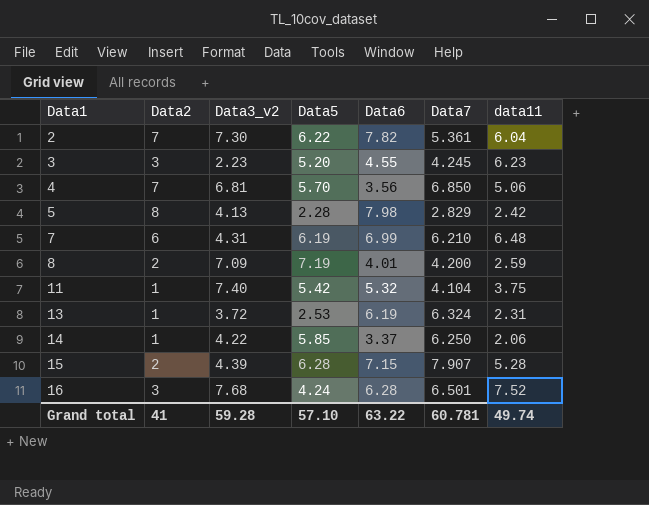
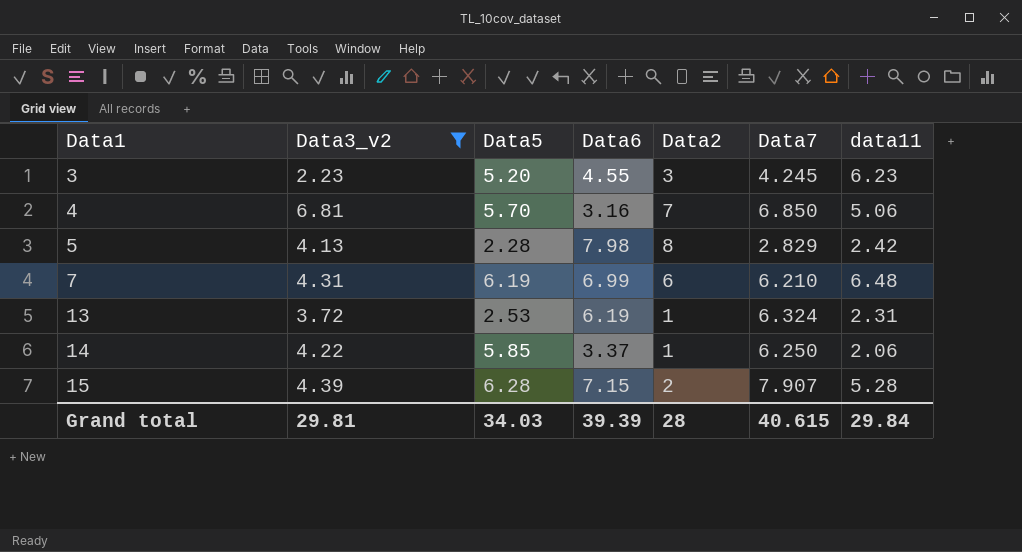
filter: none -> Data3_v2 <= 6.81
column Data2 | position: 2 -> 5
4 | Data6: 3.56 -> 3.16
Grand total | Data3_v2: 59.28 -> 29.81
Grand total | Data5: 57.10 -> 34.03
Grand total | Data6: 63.22 -> 39.39
Grand total | Data2: 41 -> 28
Grand total | Data7: 60.781 -> 40.615
Grand total | data11: 49.74 -> 29.84

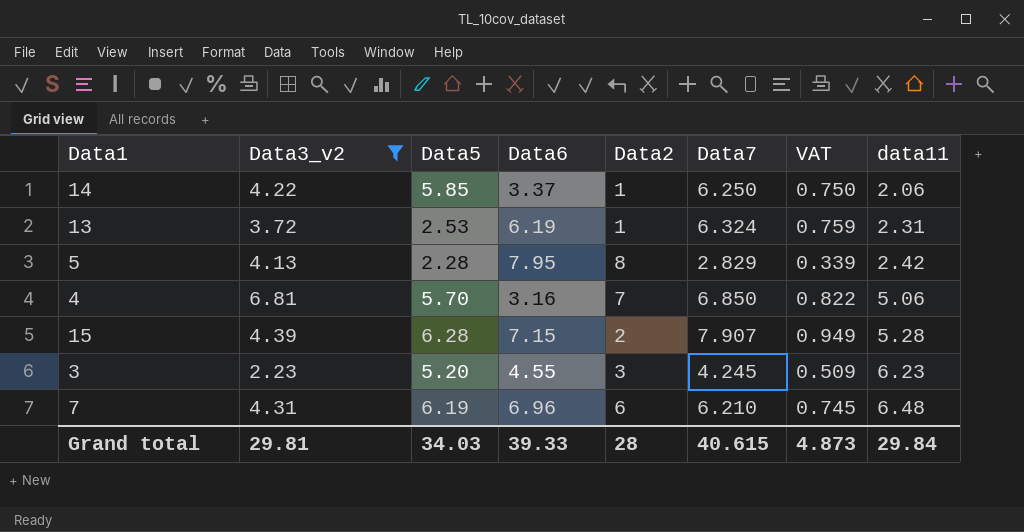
row order: Data1 ascending -> data11 ascending
column VAT | formula: none -> [Data7] * 0.12
5 | Data6: 7.98 -> 7.95
7 | Data6: 6.99 -> 6.96
Grand total | Data6: 39.39 -> 39.33

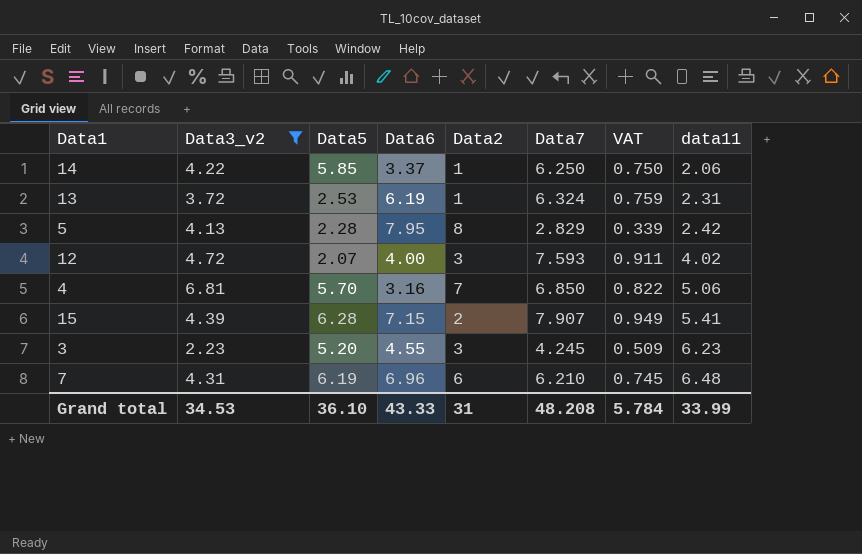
row 12: none -> 4.72 | 2.07 | 4.00 | 3 | 7.593 | 0.911 | 4.02
15 | data11: 5.28 -> 5.41
Grand total | Data3_v2: 29.81 -> 34.53
Grand total | Data5: 34.03 -> 36.10
Grand total | Data6: 39.33 -> 43.33
Grand total | Data2: 28 -> 31
Grand total | Data7: 40.615 -> 48.208
Grand total | VAT: 4.873 -> 5.784
Grand total | data11: 29.84 -> 33.99

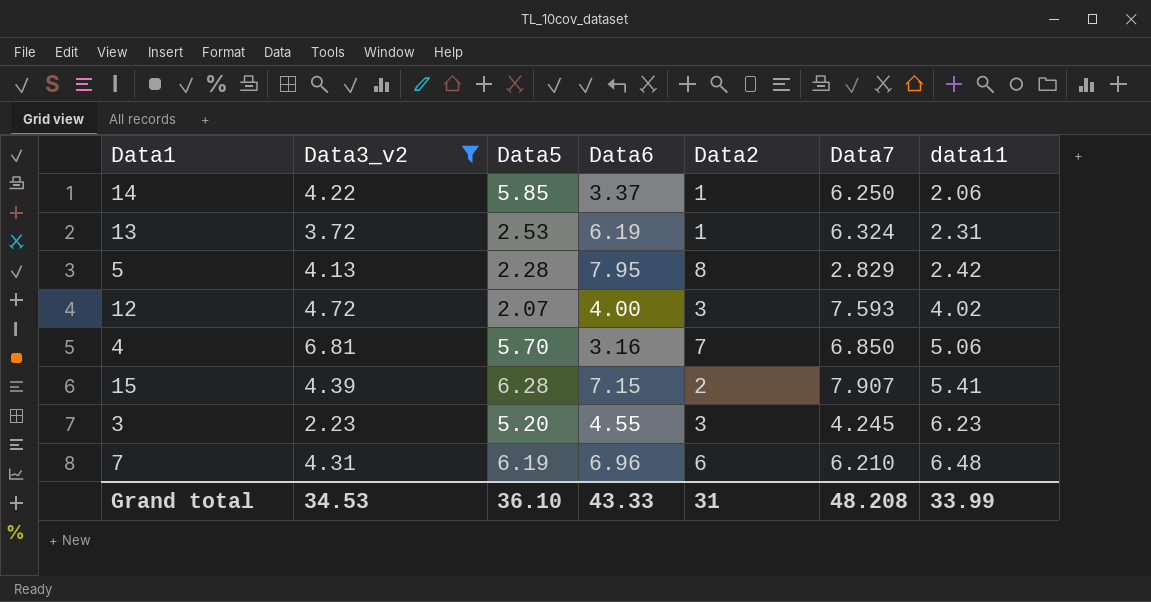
column VAT | formula: [Data7] * 0.12 -> none

